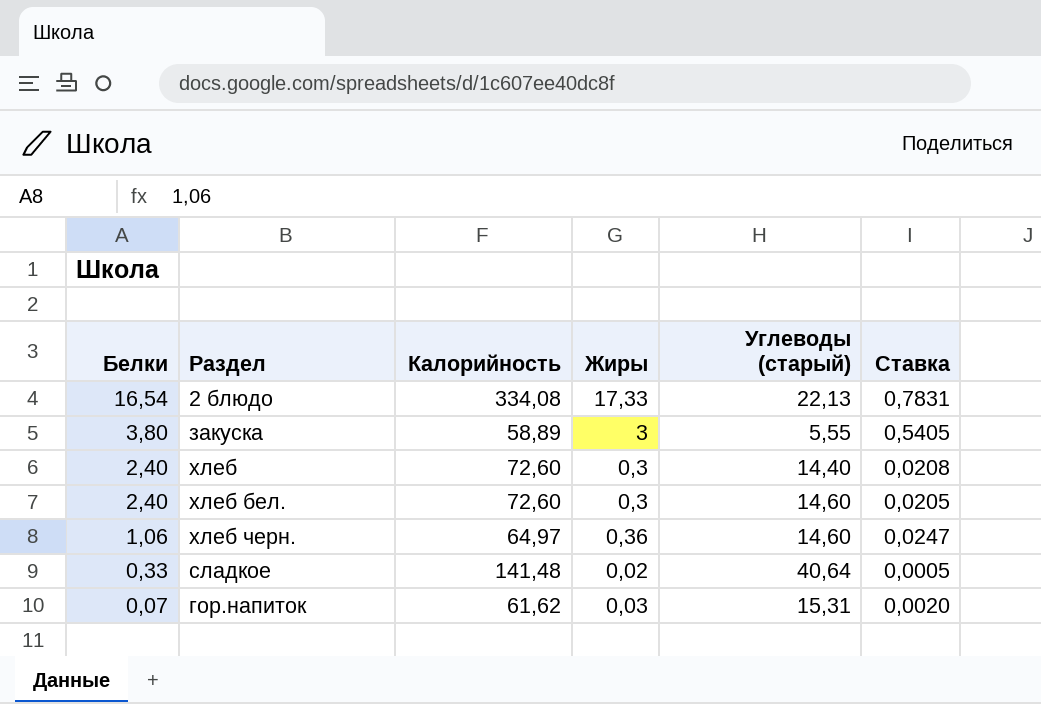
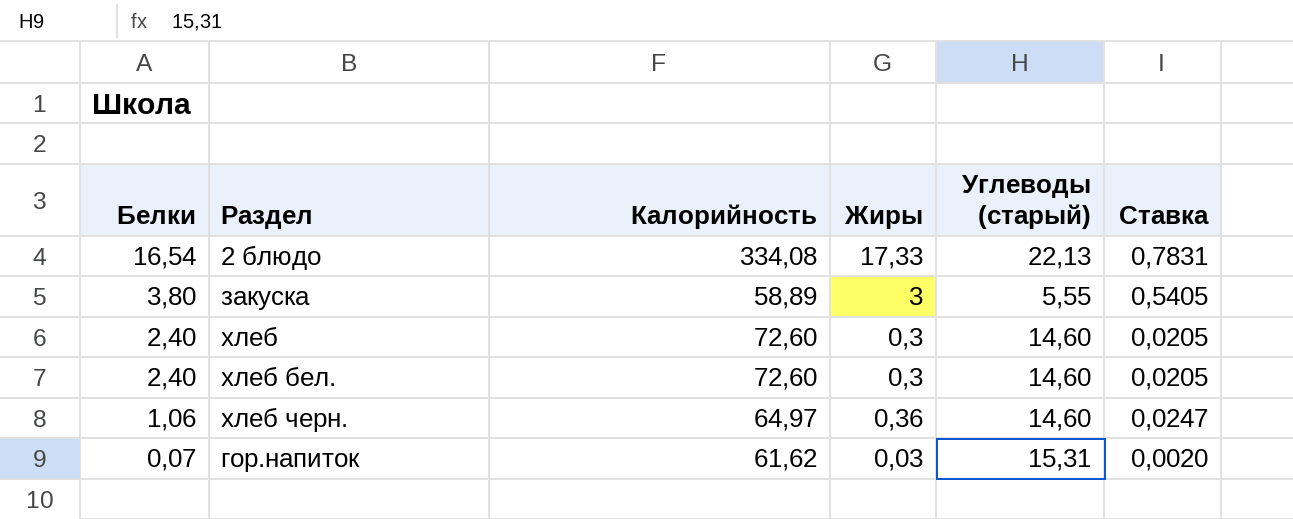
row сладкое: 0,33 | 141,48 | 0,02 | 40,64 | 0,0005 -> none
хлеб | Углеводы (старый): 14,40 -> 14,60
хлеб | Ставка: 0,0208 -> 0,0205

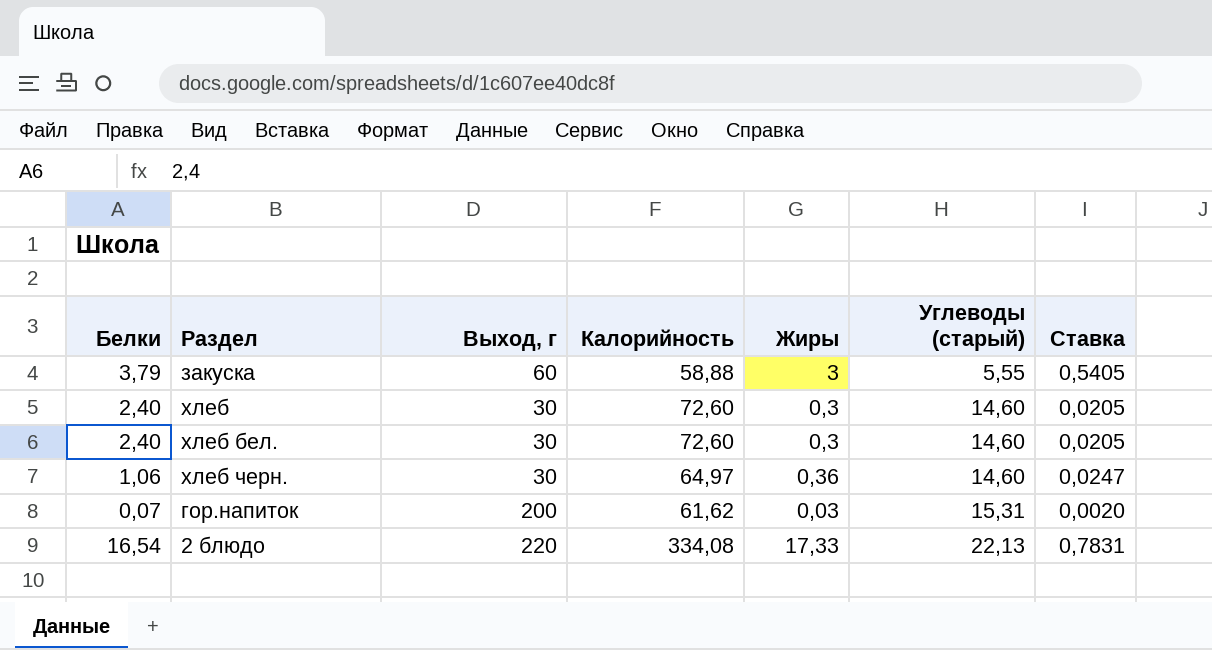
row order: Белки descending -> Углеводы (старый) ascending
column Выход, г | position: none -> 3
закуска | Белки: 3,80 -> 3,79
закуска | Калорийность: 58,89 -> 58,88

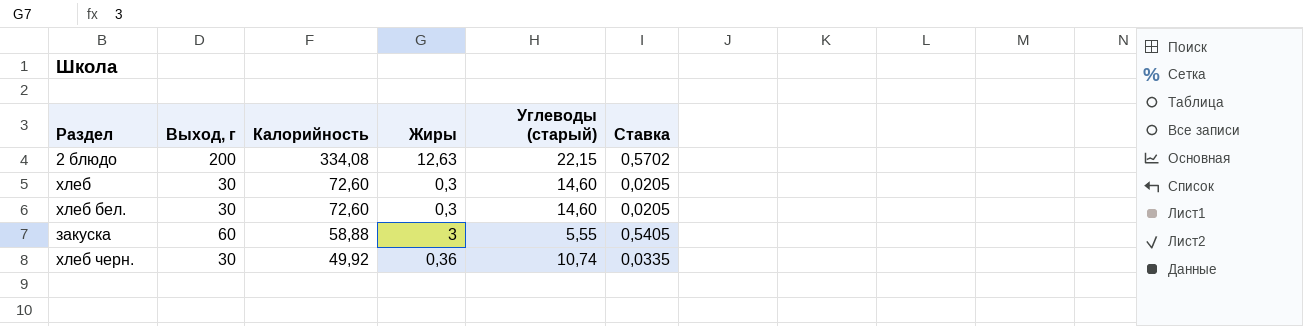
row order: Углеводы (старый) ascending -> Калорийность descending
column Белки | position: 1 -> none
row гор.напиток: 0,07 | 200 | 61,62 | 0,03 | 15,31 | 0,0020 -> none
2 блюдо | Выход, г: 220 -> 200
2 блюдо | Жиры: 17,33 -> 12,63
2 блюдо | Углеводы (старый): 22,13 -> 22,15
2 блюдо | Ставка: 0,7831 -> 0,5702
хлеб черн. | Калорийность: 64,97 -> 49,92
хлеб черн. | Углеводы (старый): 14,60 -> 10,74
хлеб черн. | Ставка: 0,0247 -> 0,0335

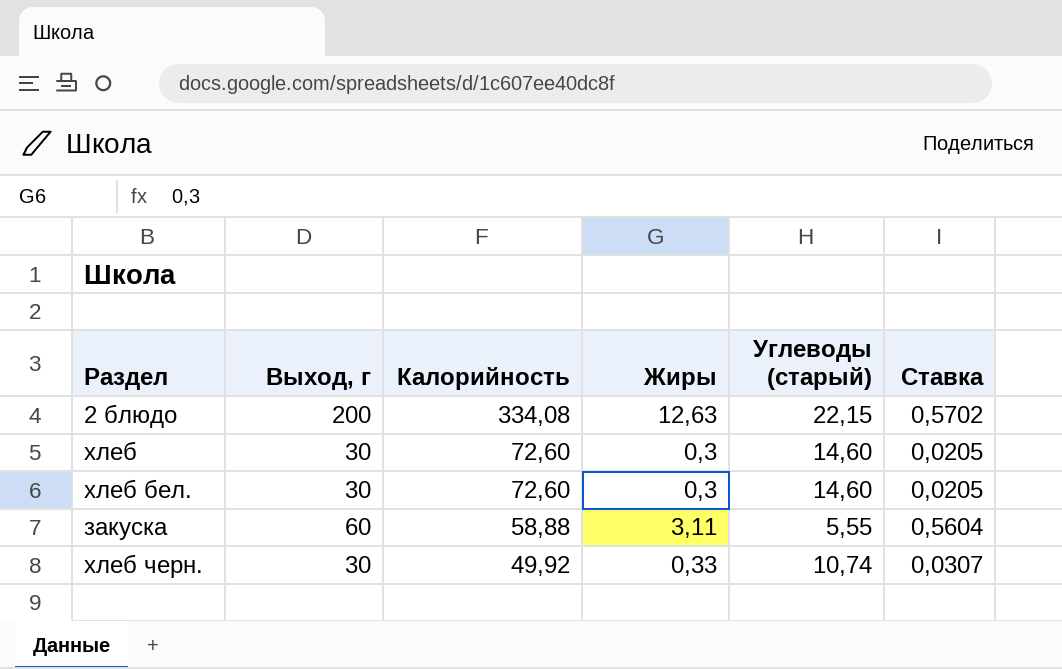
закуска | Жиры: 3 -> 3,11
закуска | Ставка: 0,5405 -> 0,5604
хлеб черн. | Жиры: 0,36 -> 0,33
хлеб черн. | Ставка: 0,0335 -> 0,0307

